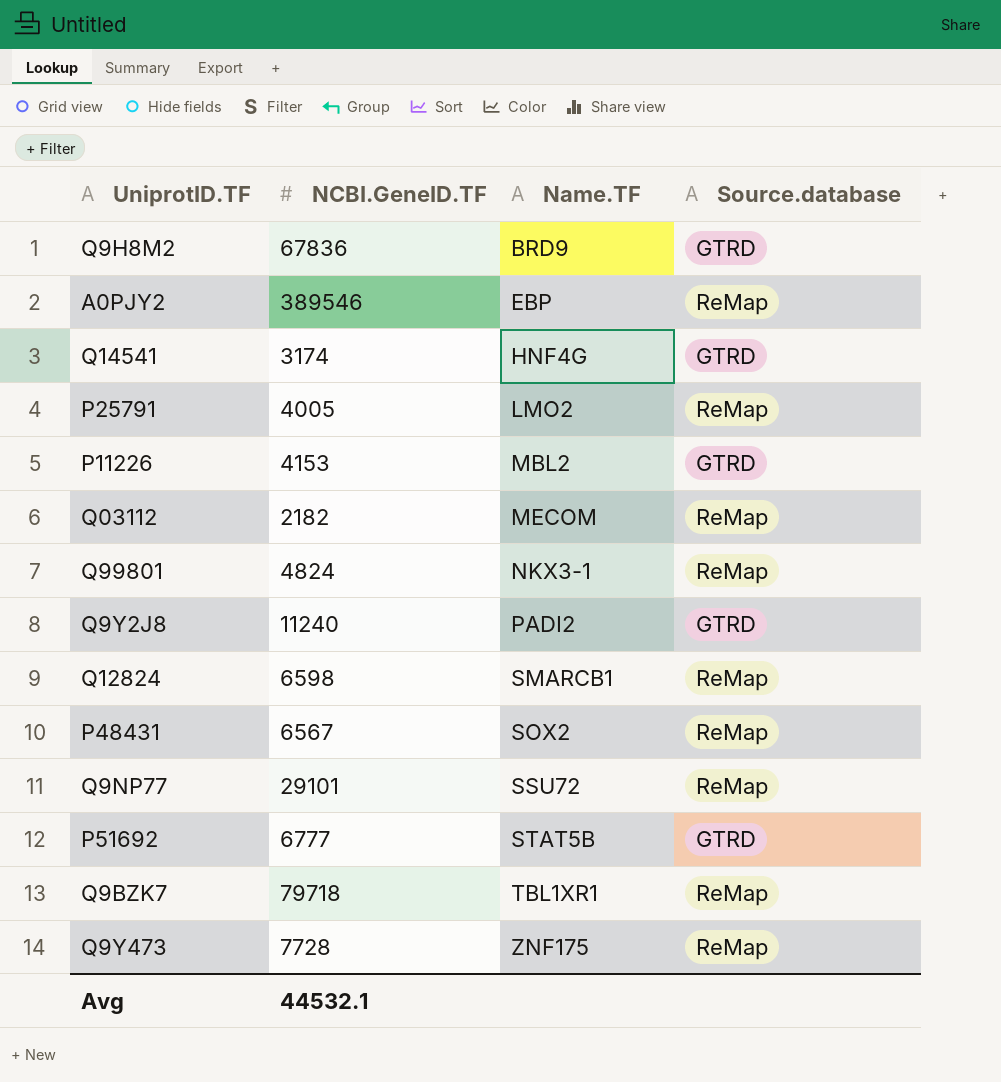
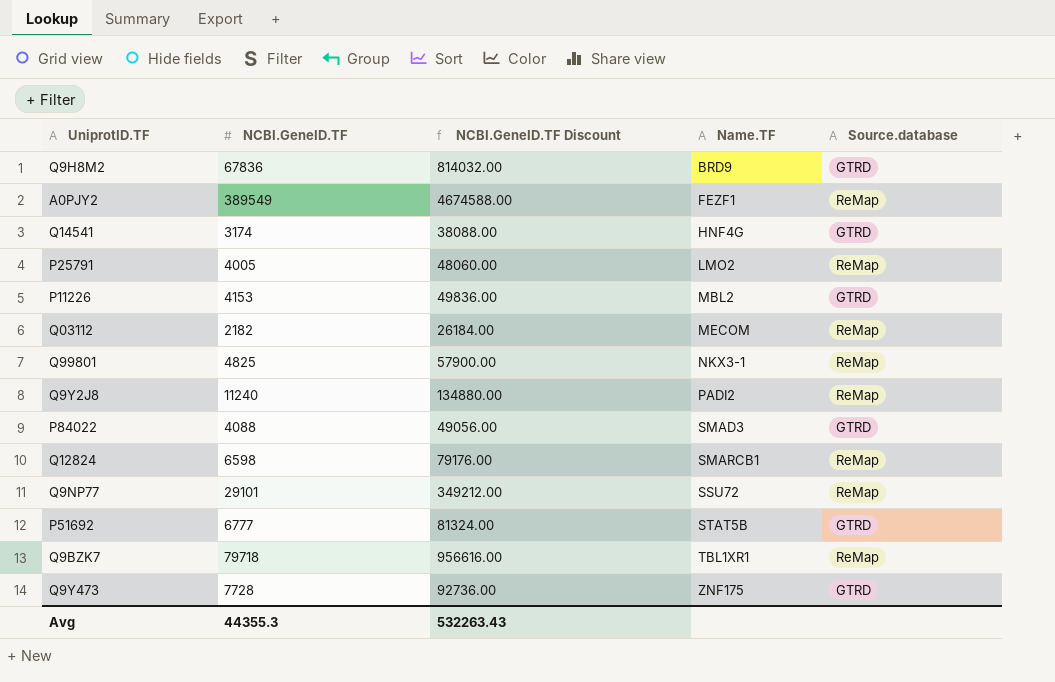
column NCBI.GeneID.TF Discount | formula: none -> [NCBI.GeneID.TF] * 12
row P48431: 6567 | SOX2 | ReMap -> none
A0PJY2 | NCBI.GeneID.TF: 389546 -> 389549
A0PJY2 | Name.TF: EBP -> FEZF1
Q99801 | NCBI.GeneID.TF: 4824 -> 4825
Q9Y2J8 | Source.database: GTRD -> ReMap
row P84022: none -> 4088 | 49056.00 | SMAD3 | GTRD
Q9Y473 | Source.database: ReMap -> GTRD
Avg | NCBI.GeneID.TF: 44532.1 -> 44355.3

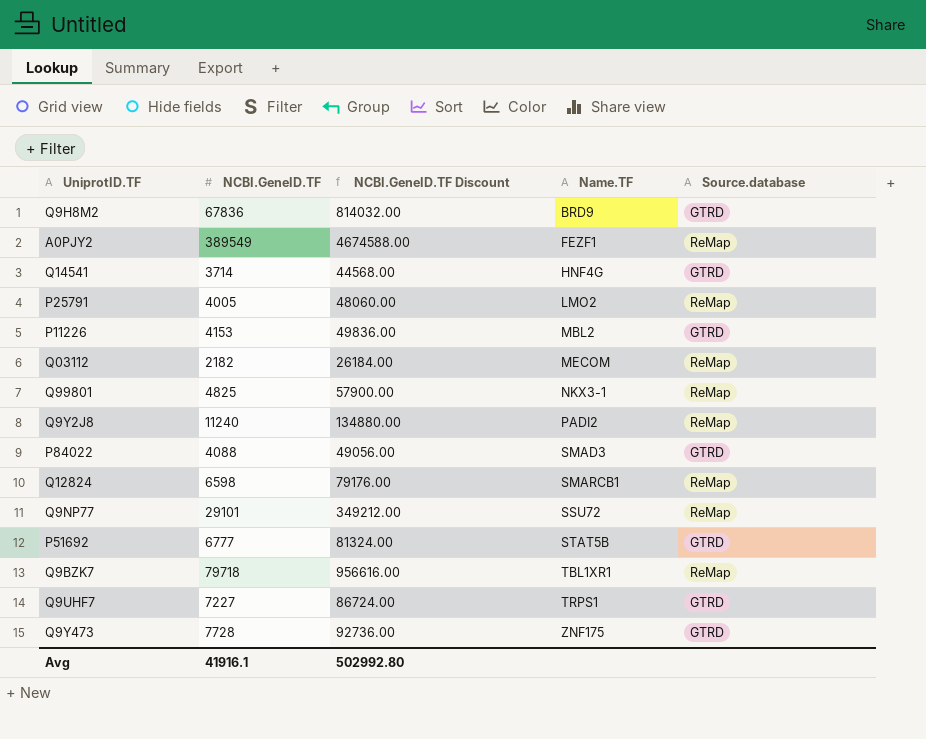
Q14541 | NCBI.GeneID.TF: 3174 -> 3714
Q14541 | NCBI.GeneID.TF Discount: 38088.00 -> 44568.00
row Q9UHF7: none -> 7227 | 86724.00 | TRPS1 | GTRD
Avg | NCBI.GeneID.TF: 44355.3 -> 41916.1
Avg | NCBI.GeneID.TF Discount: 532263.43 -> 502992.80

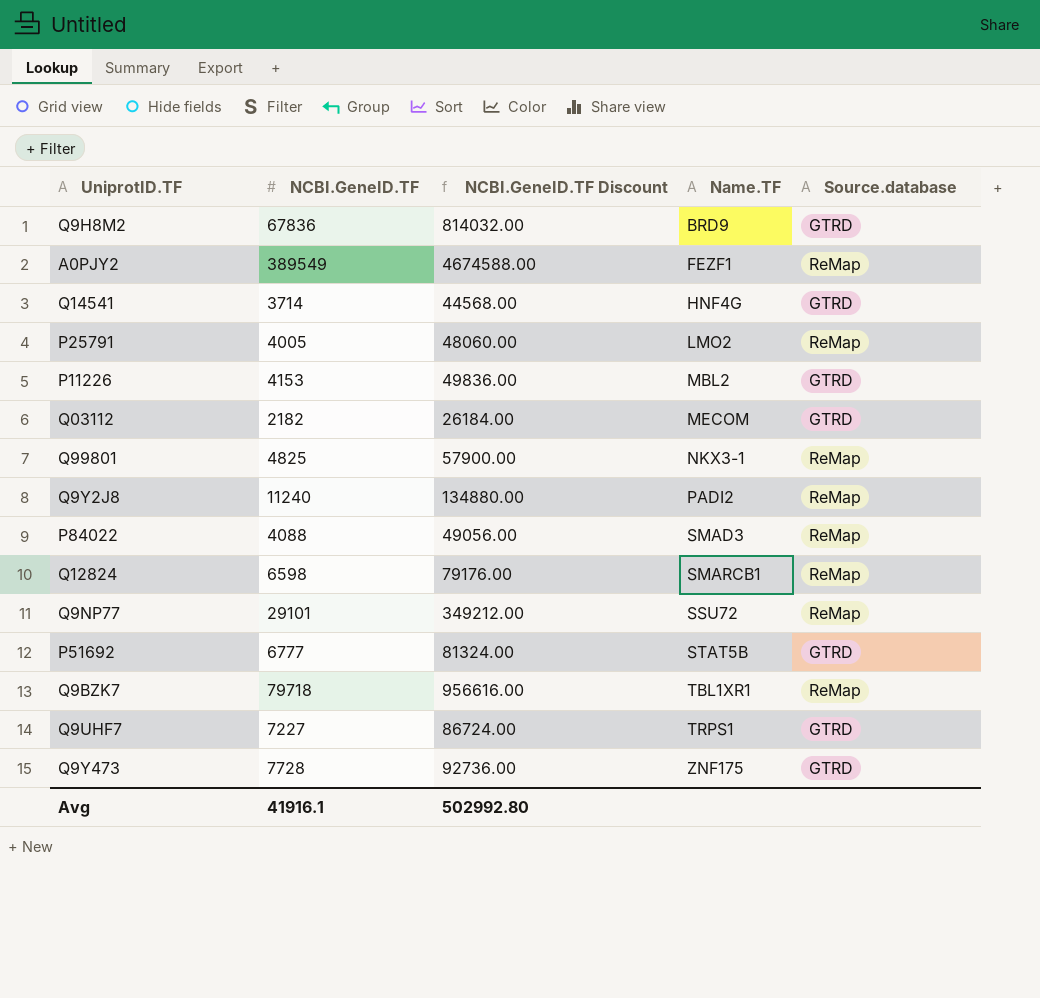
Q03112 | Source.database: ReMap -> GTRD
P84022 | Source.database: GTRD -> ReMap

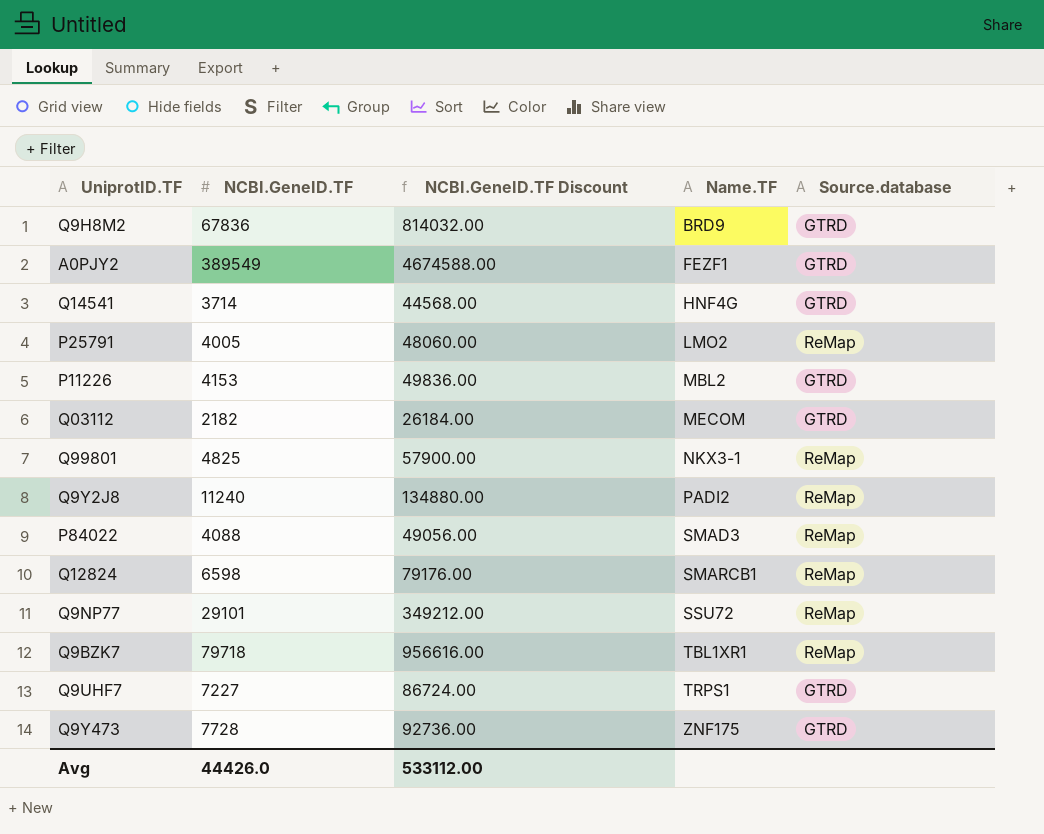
row P51692: 6777 | 81324.00 | STAT5B | GTRD -> none
A0PJY2 | Source.database: ReMap -> GTRD
Avg | NCBI.GeneID.TF: 41916.1 -> 44426.0
Avg | NCBI.GeneID.TF Discount: 502992.80 -> 533112.00

